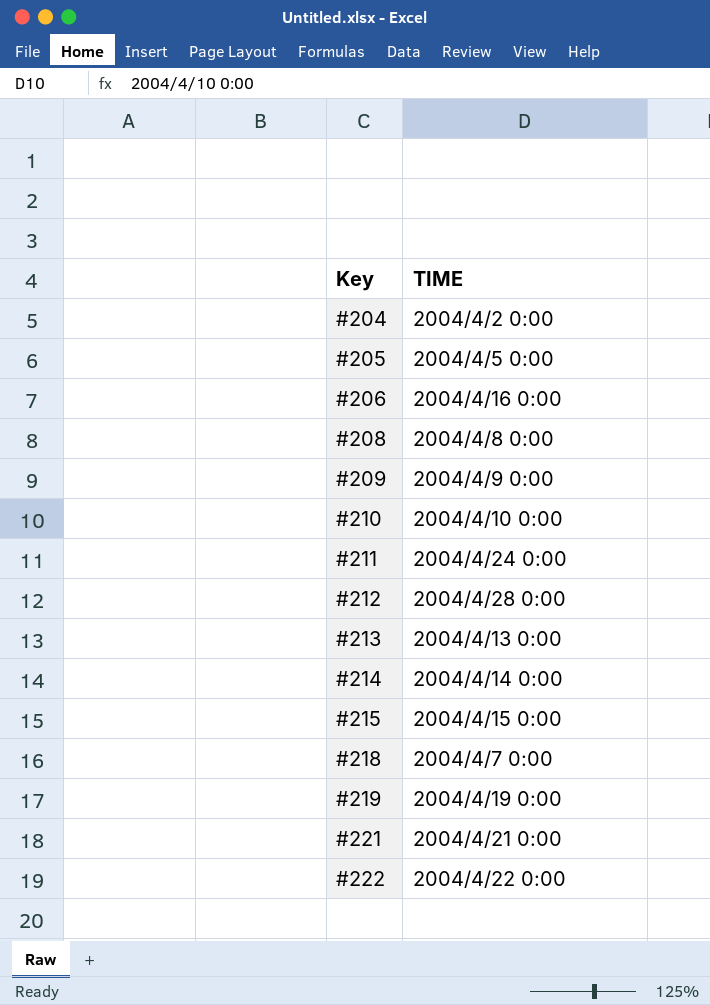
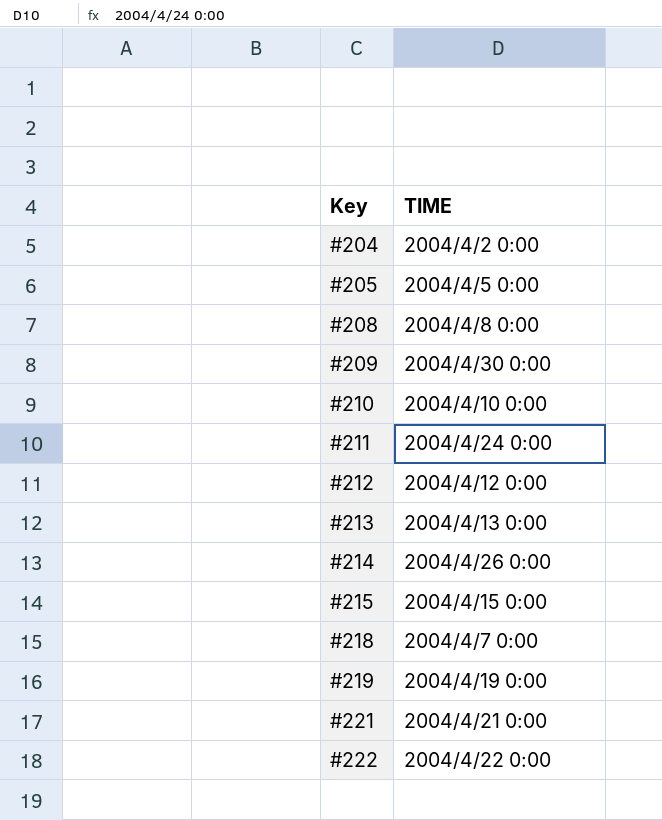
row #206: 2004/4/16 0:00 -> none
#209 | TIME: 2004/4/9 0:00 -> 2004/4/30 0:00
#212 | TIME: 2004/4/28 0:00 -> 2004/4/12 0:00
#214 | TIME: 2004/4/14 0:00 -> 2004/4/26 0:00

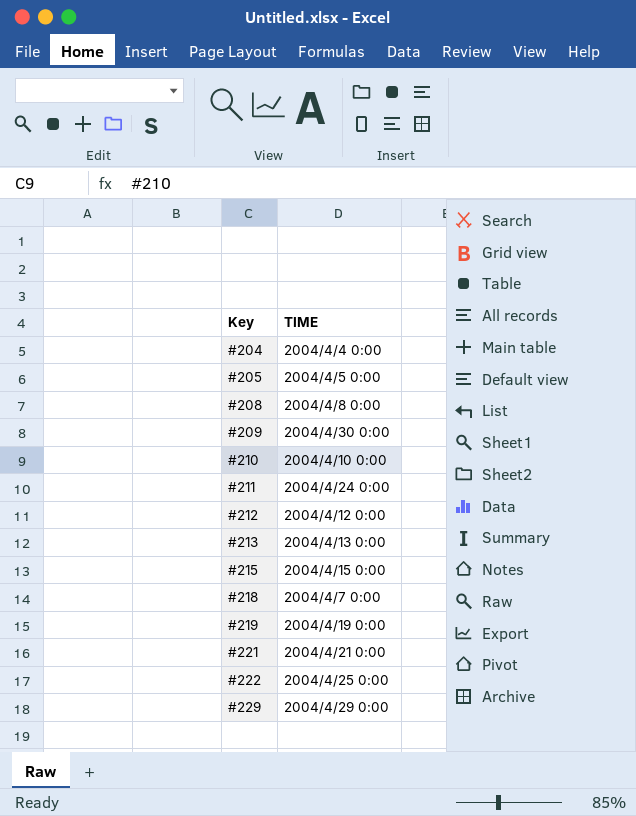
row #214: 2004/4/26 0:00 -> none
#204 | TIME: 2004/4/2 0:00 -> 2004/4/4 0:00
#222 | TIME: 2004/4/22 0:00 -> 2004/4/25 0:00
row #229: none -> 2004/4/29 0:00

